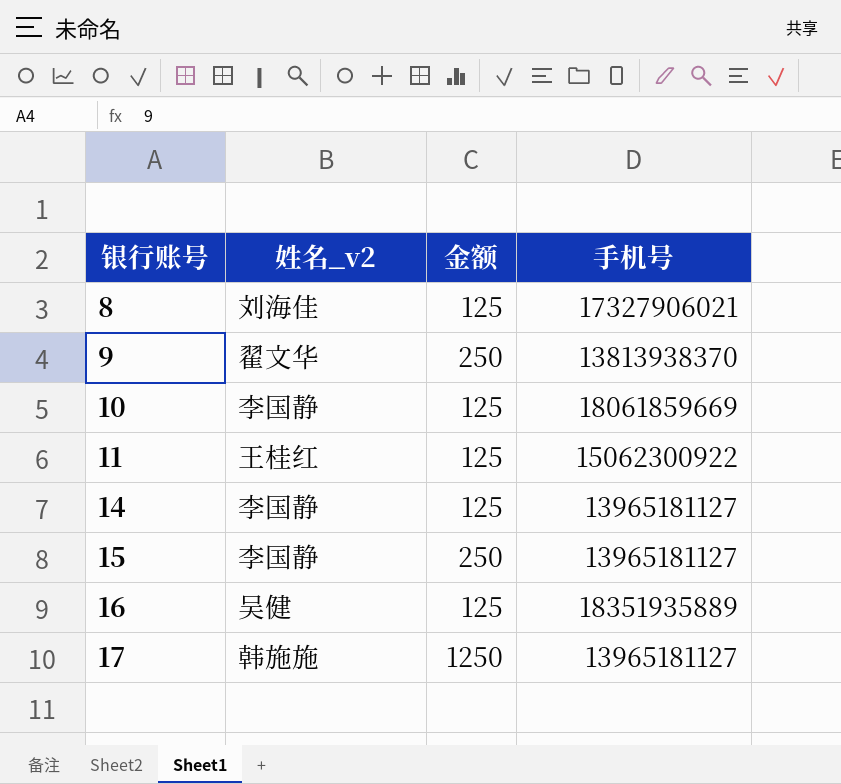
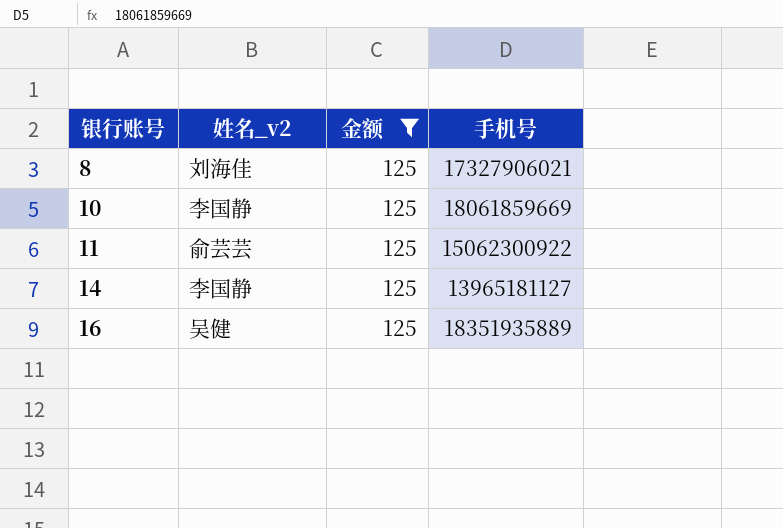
filter: none -> 金额 = 125
11 | 姓名_v2: 王桂红 -> 俞芸芸

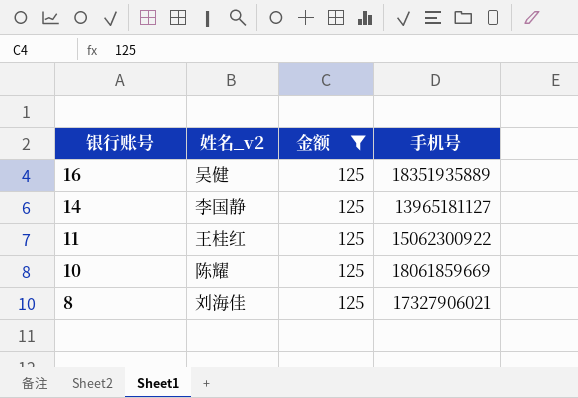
row order: 银行账号 ascending -> 银行账号 descending
11 | 姓名_v2: 俞芸芸 -> 王桂红
10 | 姓名_v2: 李国静 -> 陈耀

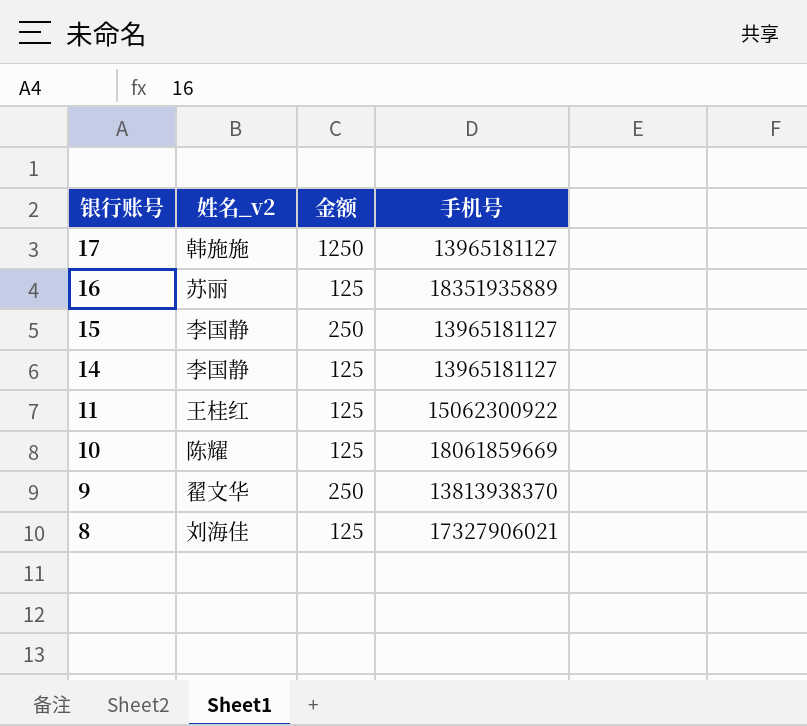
filter: 金额 = 125 -> none
16 | 姓名_v2: 吴健 -> 苏丽

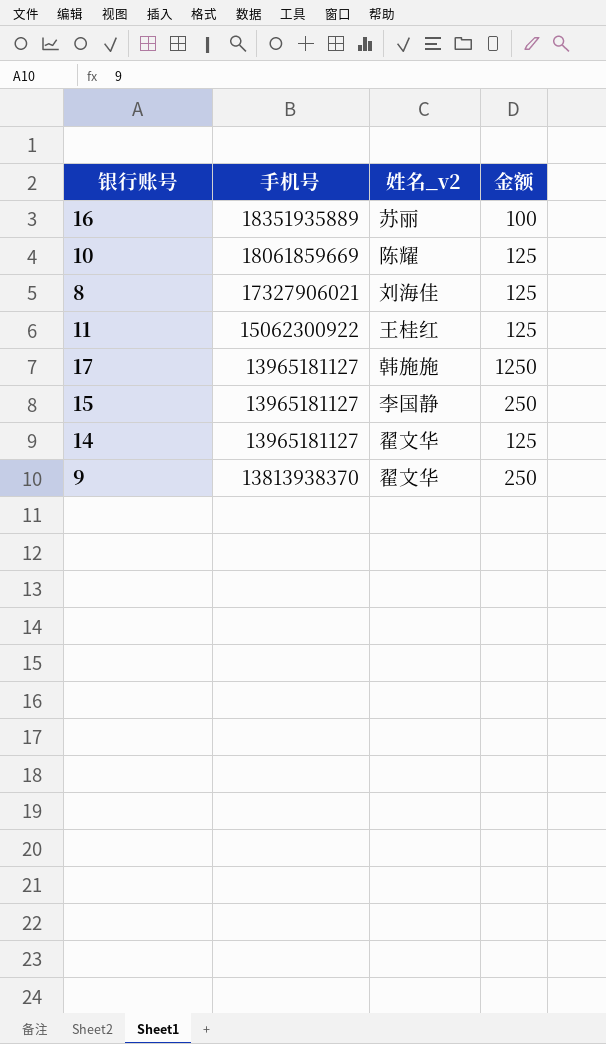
row order: 银行账号 descending -> 手机号 descending
column 手机号 | position: 4 -> 2
16 | 金额: 125 -> 100
14 | 姓名_v2: 李国静 -> 翟文华

